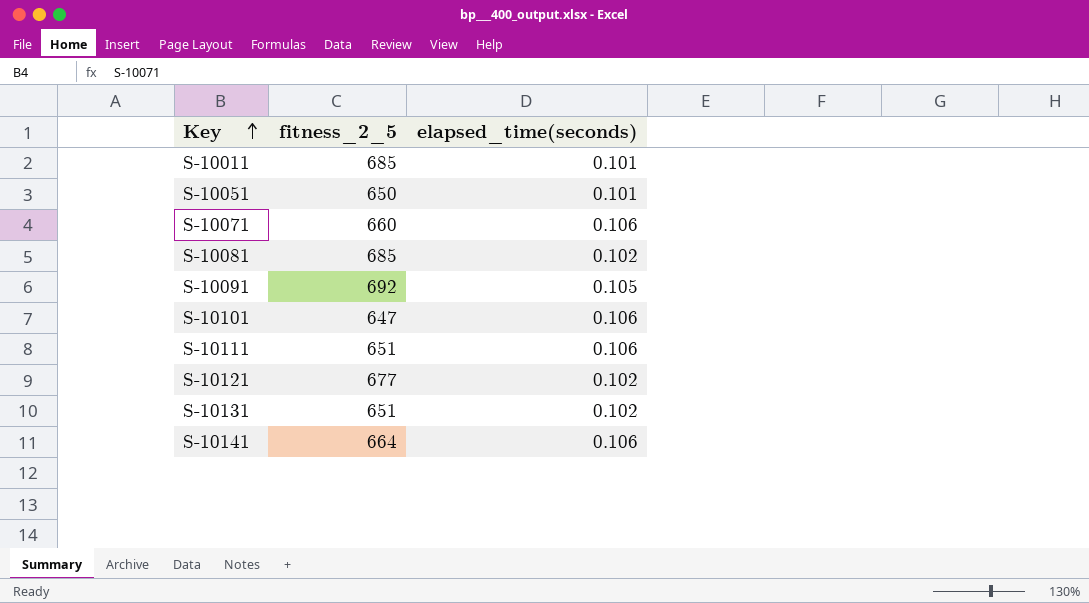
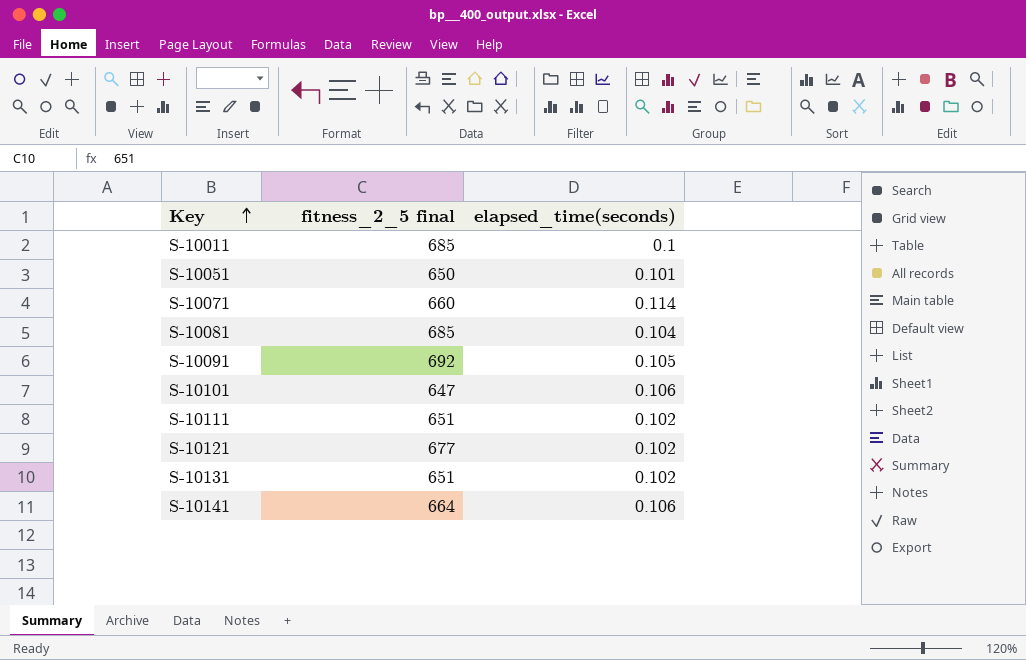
column name: fitness_2_5 -> fitness_2_5 final
S-10011 | elapsed_time(seconds): 0.101 -> 0.1
S-10071 | elapsed_time(seconds): 0.106 -> 0.114
S-10081 | elapsed_time(seconds): 0.102 -> 0.104
S-10111 | elapsed_time(seconds): 0.106 -> 0.102

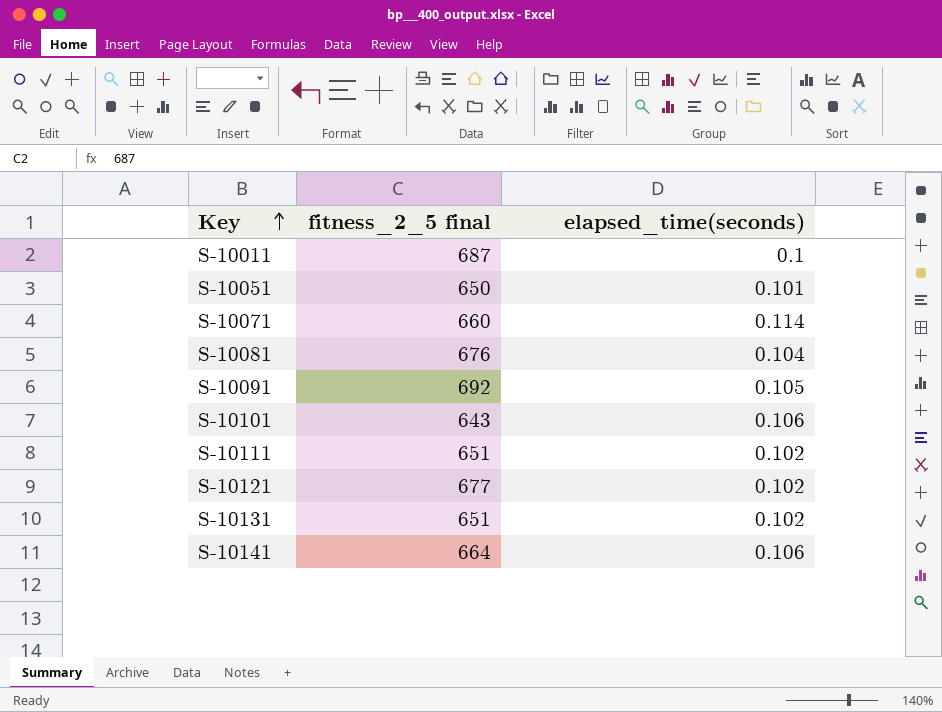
S-10011 | fitness_2_5 final: 685 -> 687
S-10081 | fitness_2_5 final: 685 -> 676
S-10101 | fitness_2_5 final: 647 -> 643

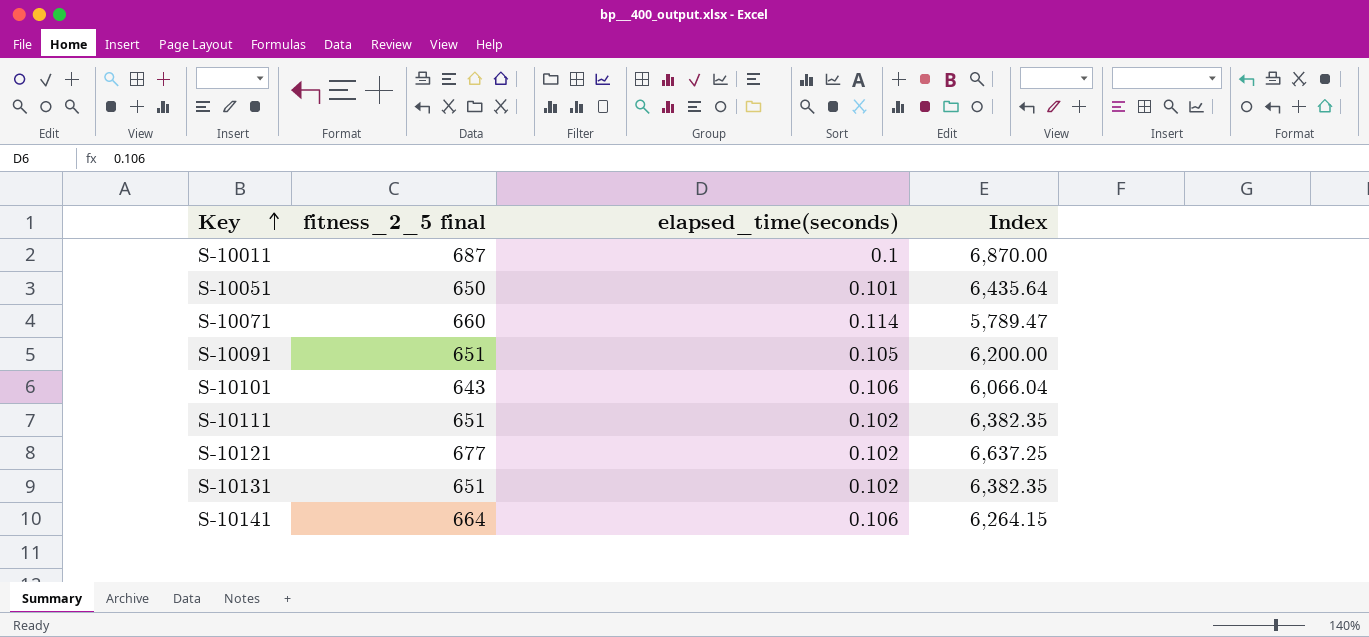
column Index | formula: none -> [fitness_2_5 final] / [elapsed_time(seconds)]
row S-10081: 676 | 0.104 -> none
S-10091 | fitness_2_5 final: 692 -> 651

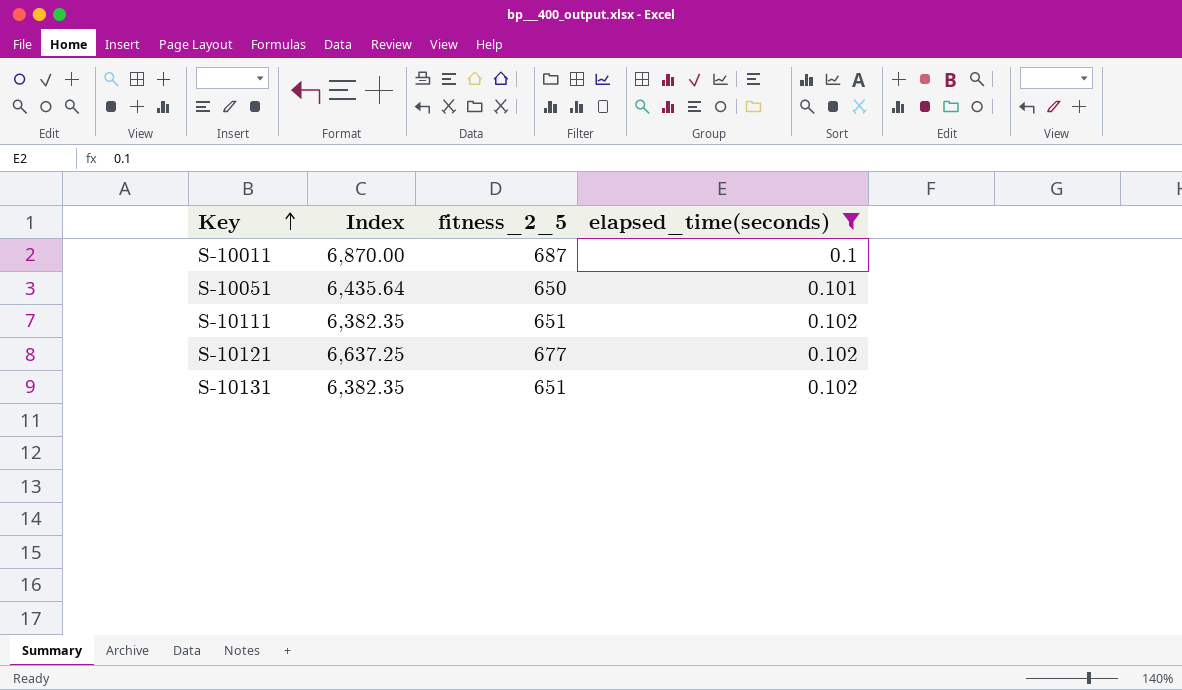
filter: none -> elapsed_time(seconds) <= 0.102
column Index | position: 4 -> 2
column name: fitness_2_5 final -> fitness_2_5

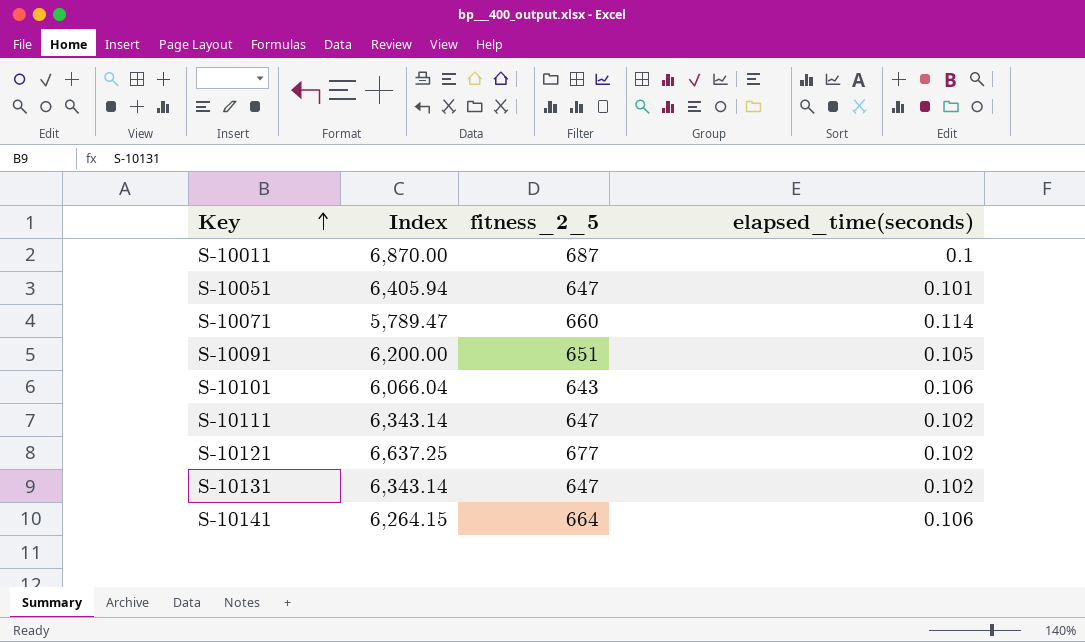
filter: elapsed_time(seconds) <= 0.102 -> none
S-10051 | Index: 6,435.64 -> 6,405.94
S-10051 | fitness_2_5: 650 -> 647
S-10111 | Index: 6,382.35 -> 6,343.14
S-10111 | fitness_2_5: 651 -> 647
S-10131 | Index: 6,382.35 -> 6,343.14
S-10131 | fitness_2_5: 651 -> 647

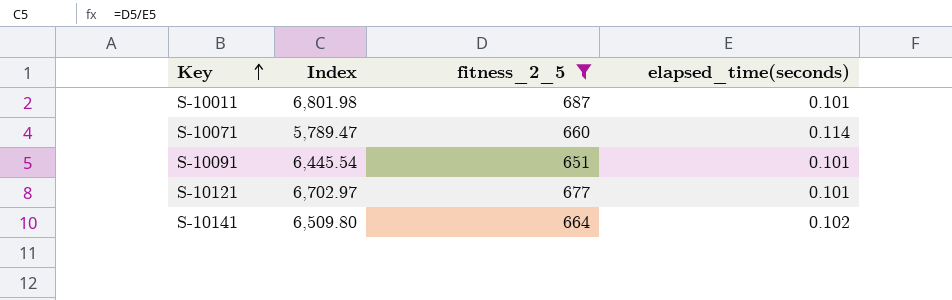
filter: none -> fitness_2_5 >= 651
S-10011 | Index: 6,870.00 -> 6,801.98
S-10011 | elapsed_time(seconds): 0.1 -> 0.101
S-10091 | Index: 6,200.00 -> 6,445.54
S-10091 | elapsed_time(seconds): 0.105 -> 0.101
S-10121 | Index: 6,637.25 -> 6,702.97
S-10121 | elapsed_time(seconds): 0.102 -> 0.101
S-10141 | Index: 6,264.15 -> 6,509.80
S-10141 | elapsed_time(seconds): 0.106 -> 0.102

